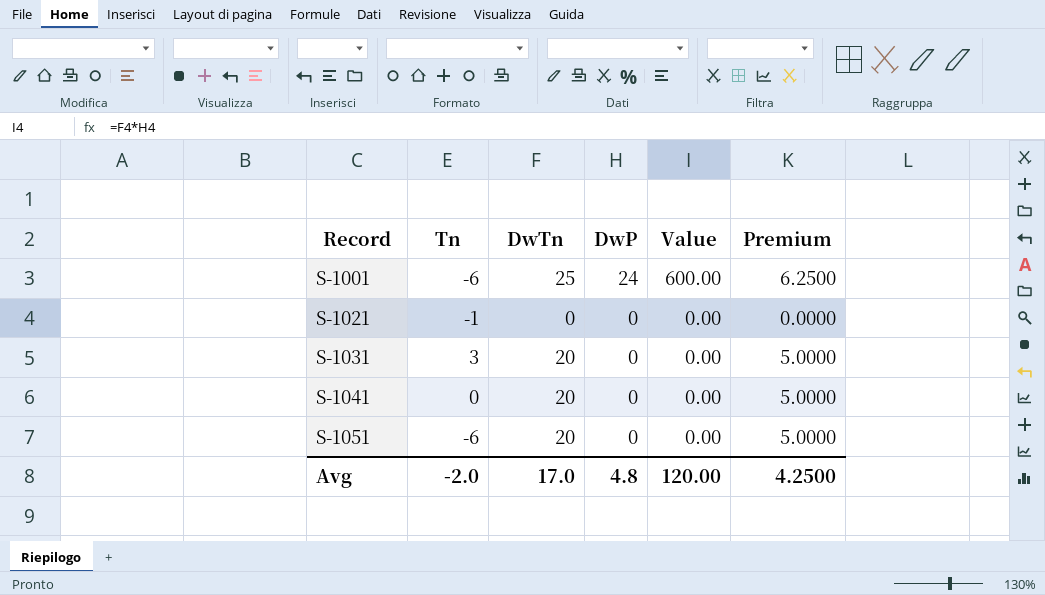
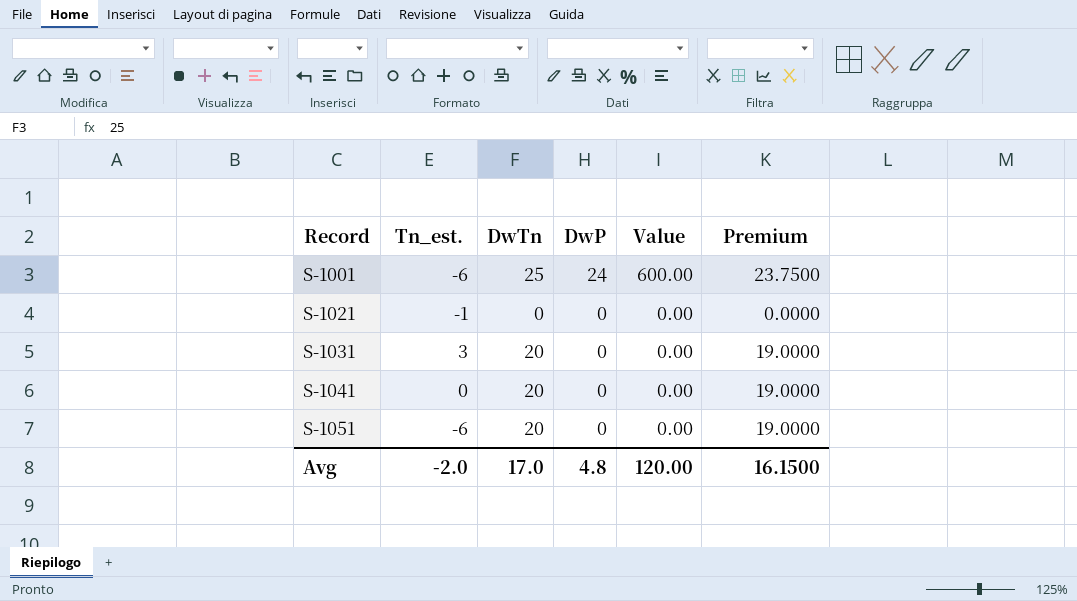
column name: Tn -> Tn_est.
column Premium | formula: [DwTn] * 0.25 -> [DwTn] * 0.95
Avg | Premium: 4.2500 -> 16.1500

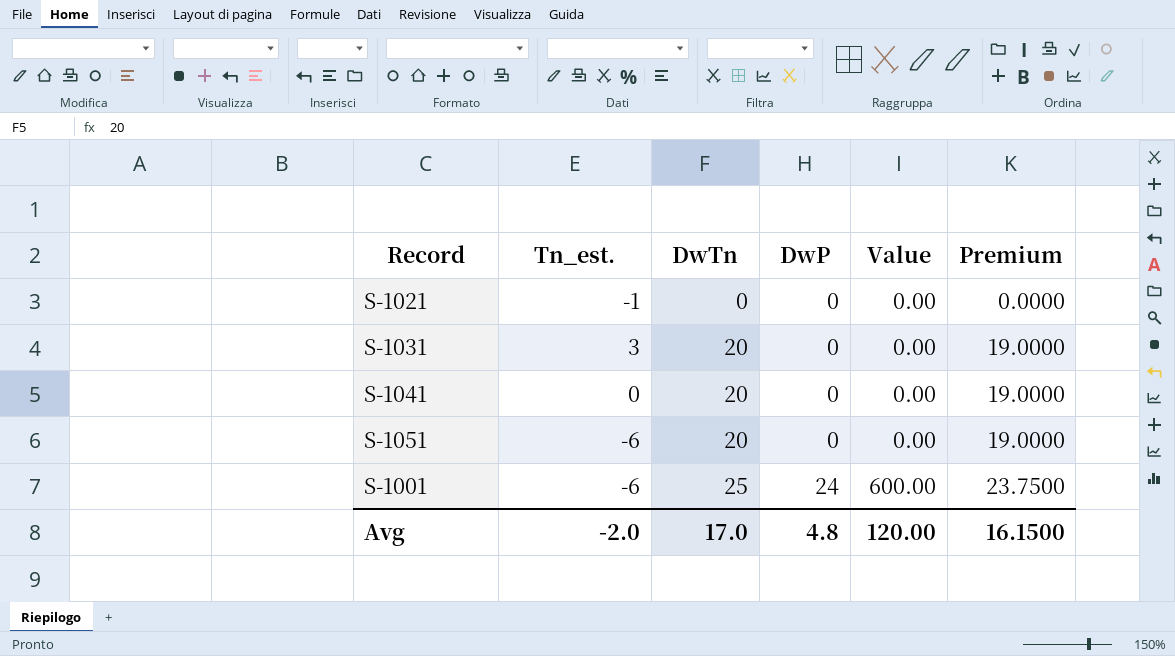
row order: Record ascending -> DwTn ascending

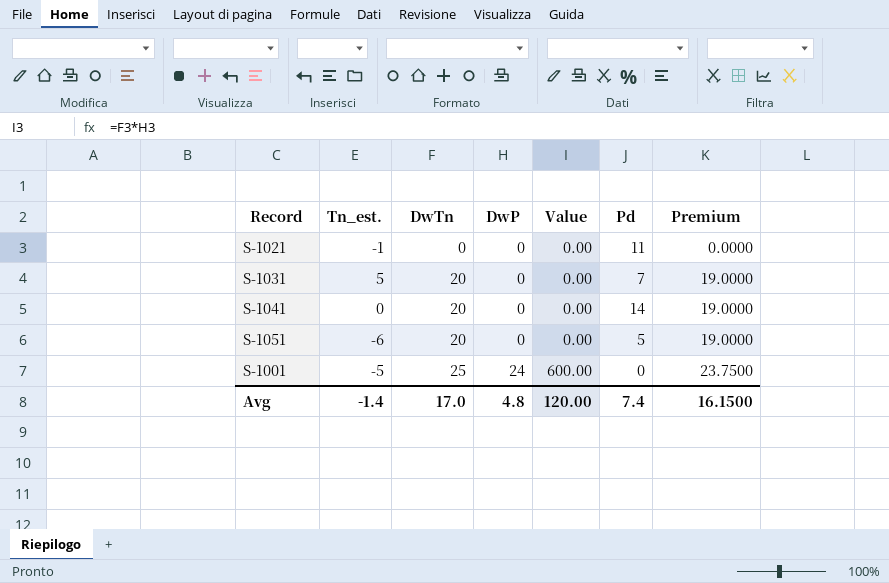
column Pd | position: none -> 6
S-1031 | Tn_est.: 3 -> 5
S-1001 | Tn_est.: -6 -> -5
Avg | Tn_est.: -2.0 -> -1.4

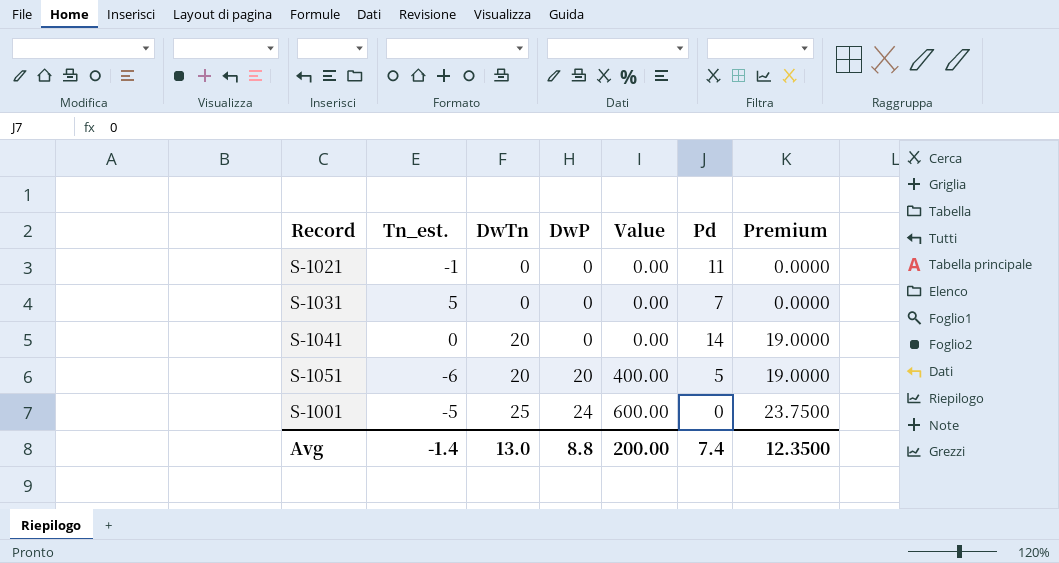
S-1031 | DwTn: 20 -> 0
S-1031 | Premium: 19.0000 -> 0.0000
S-1051 | DwP: 0 -> 20
S-1051 | Value: 0.00 -> 400.00
Avg | DwTn: 17.0 -> 13.0
Avg | DwP: 4.8 -> 8.8
Avg | Value: 120.00 -> 200.00
Avg | Premium: 16.1500 -> 12.3500

